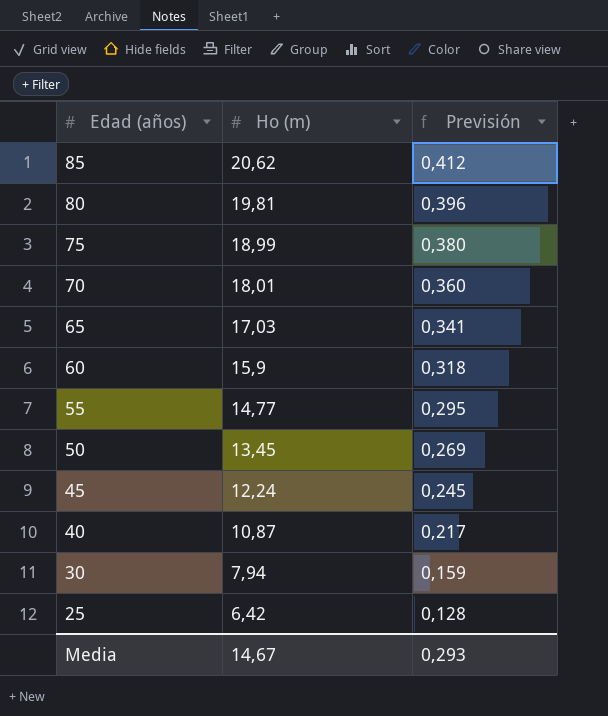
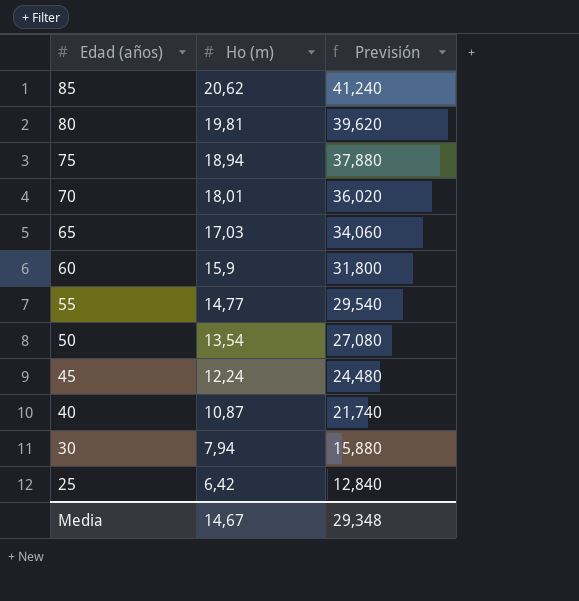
column Previsión | formula: [Ho (m)] * 0,02 -> [Ho (m)] * 2
75 | Ho (m): 18,99 -> 18,94
50 | Ho (m): 13,45 -> 13,54
Media | Previsión: 0,293 -> 29,348

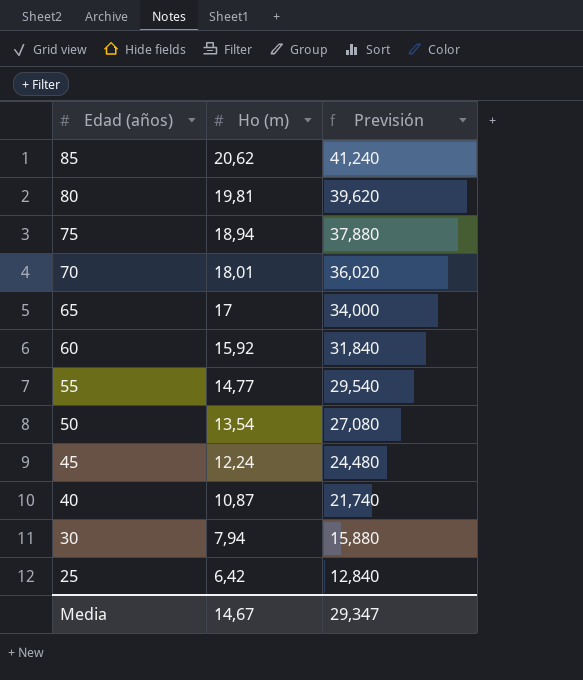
65 | Ho (m): 17,03 -> 17
65 | Previsión: 34,060 -> 34,000
60 | Ho (m): 15,9 -> 15,92
60 | Previsión: 31,800 -> 31,840
Media | Previsión: 29,348 -> 29,347

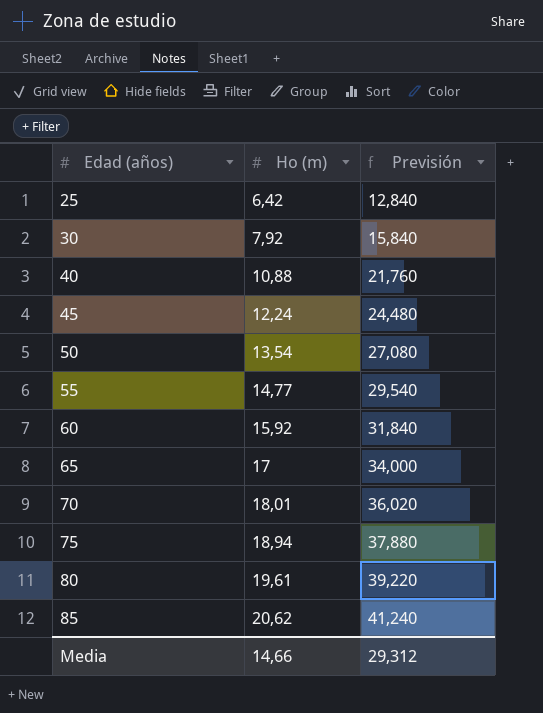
row order: Edad (años) descending -> Edad (años) ascending
30 | Ho (m): 7,94 -> 7,92
30 | Previsión: 15,880 -> 15,840
40 | Ho (m): 10,87 -> 10,88
40 | Previsión: 21,740 -> 21,760
80 | Ho (m): 19,81 -> 19,61
80 | Previsión: 39,620 -> 39,220
Media | Ho (m): 14,67 -> 14,66
Media | Previsión: 29,347 -> 29,312

